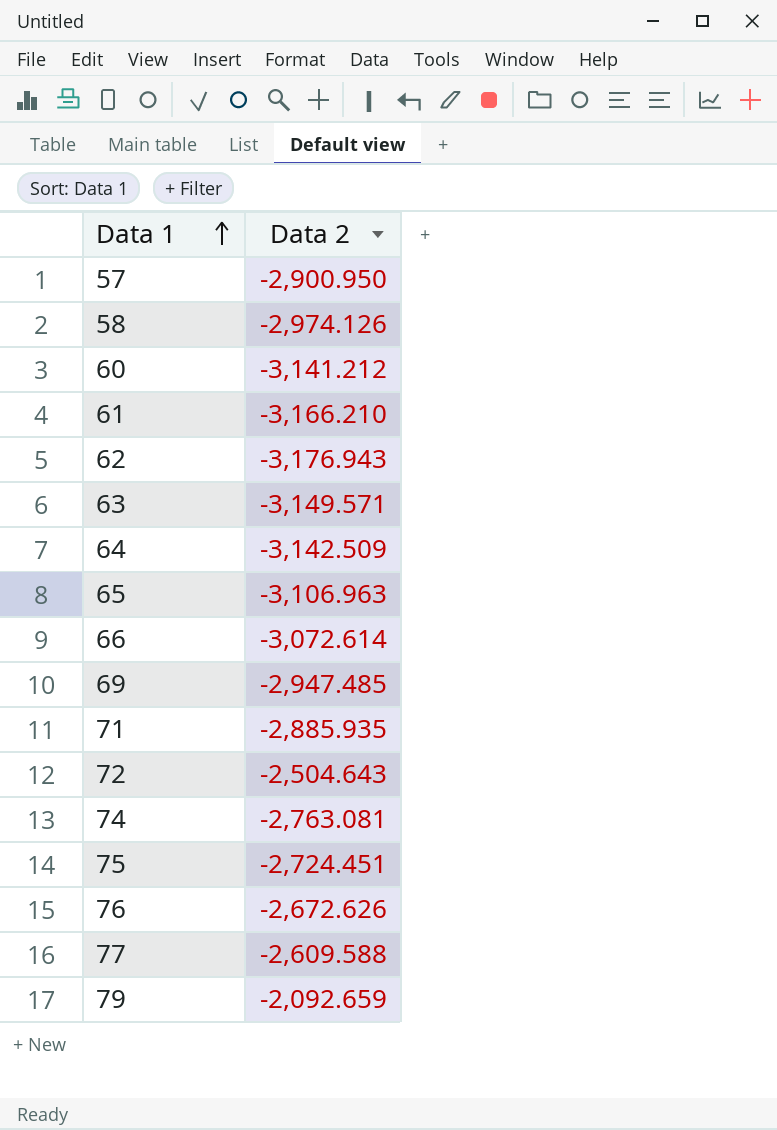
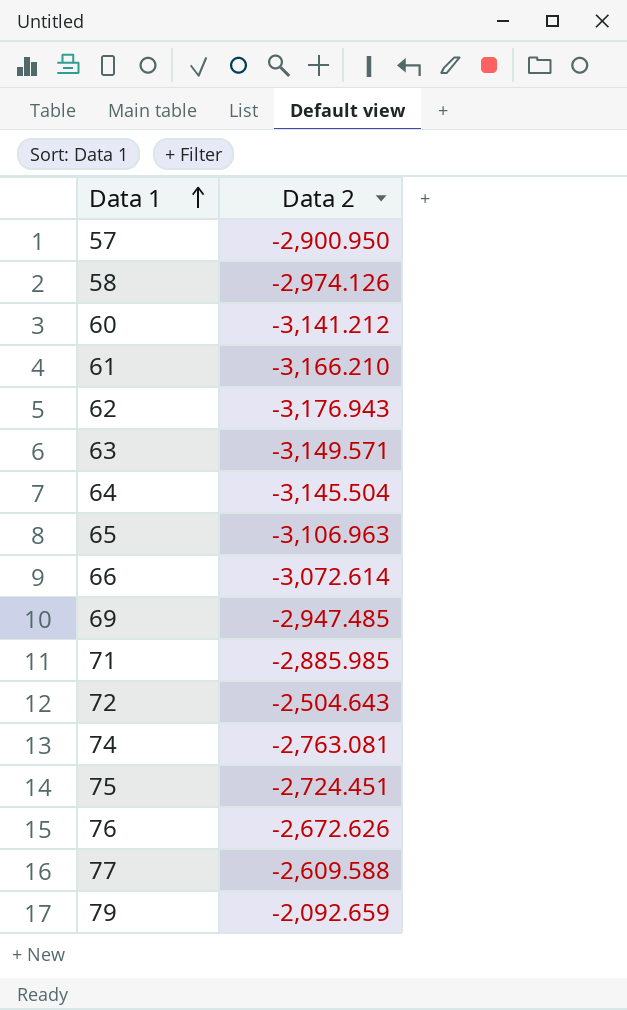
64 | Data 2: -3,142.509 -> -3,145.504
71 | Data 2: -2,885.935 -> -2,885.985

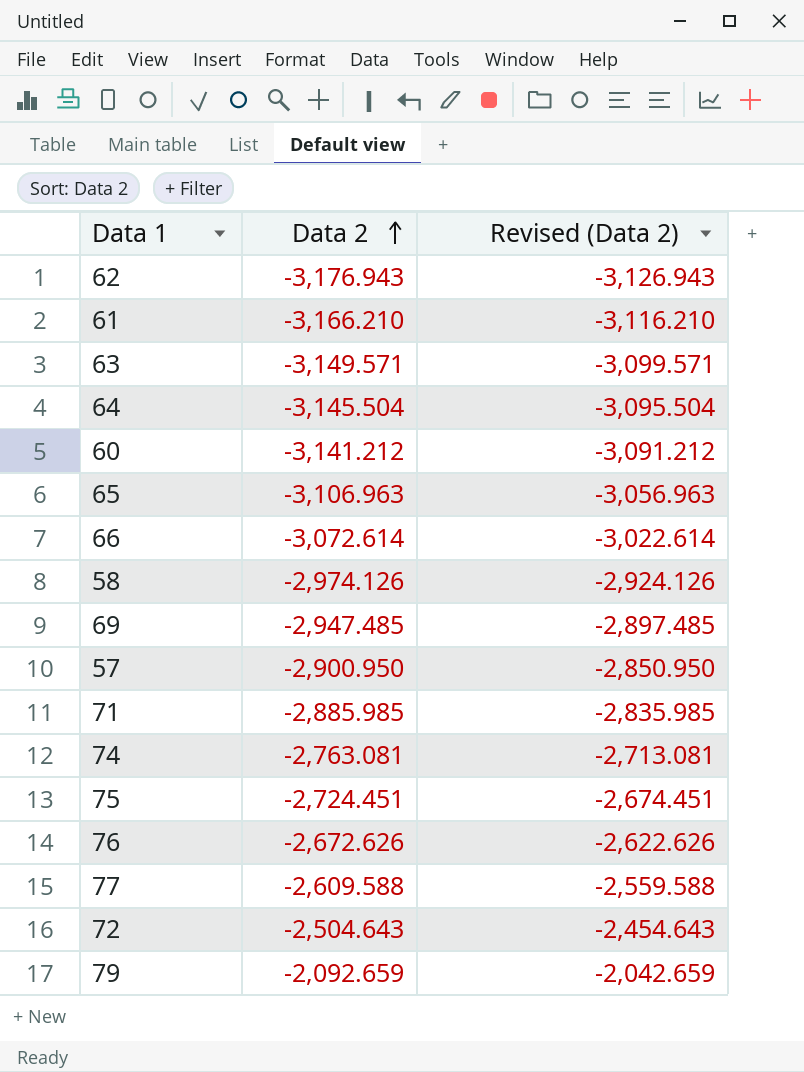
row order: Data 1 ascending -> Data 2 ascending
column Revised (Data 2) | formula: none -> [Data 2] + 50

